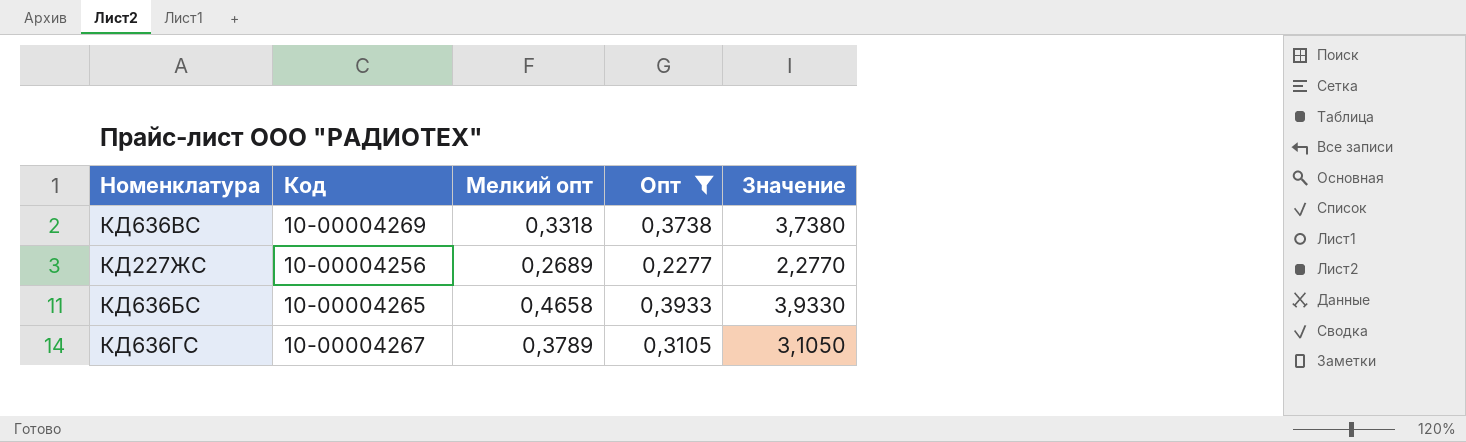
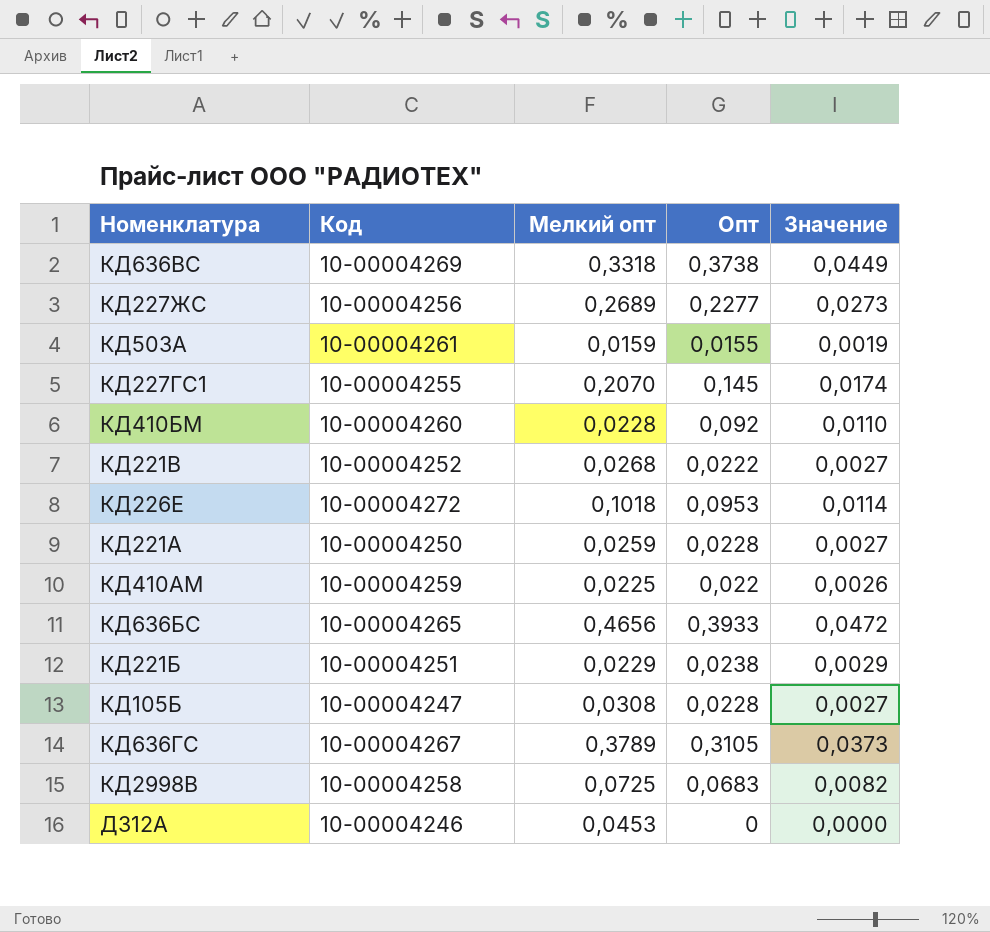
filter: Опт >= 0,2277 -> none
column Значение | formula: [Опт] * 10 -> [Опт] * 0,12
КД636БС | Мелкий опт: 0,4658 -> 0,4656

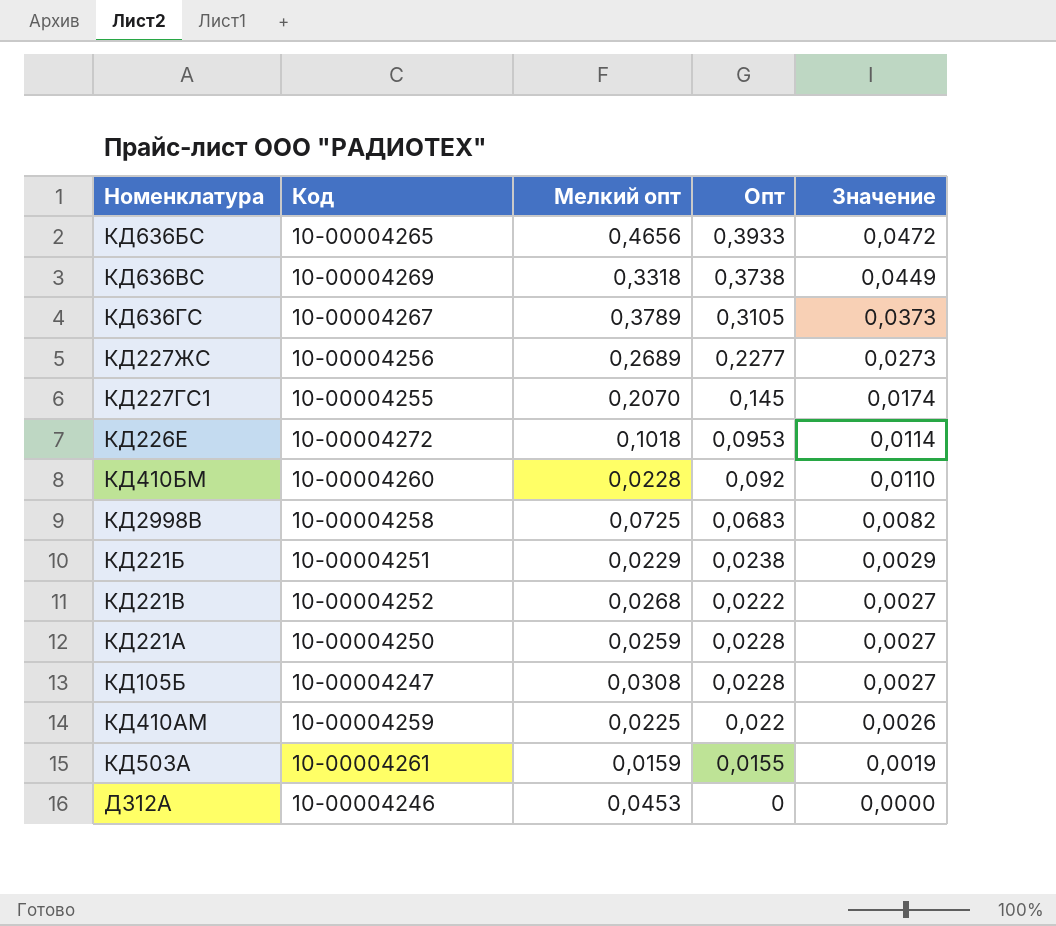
row order: none -> Значение descending

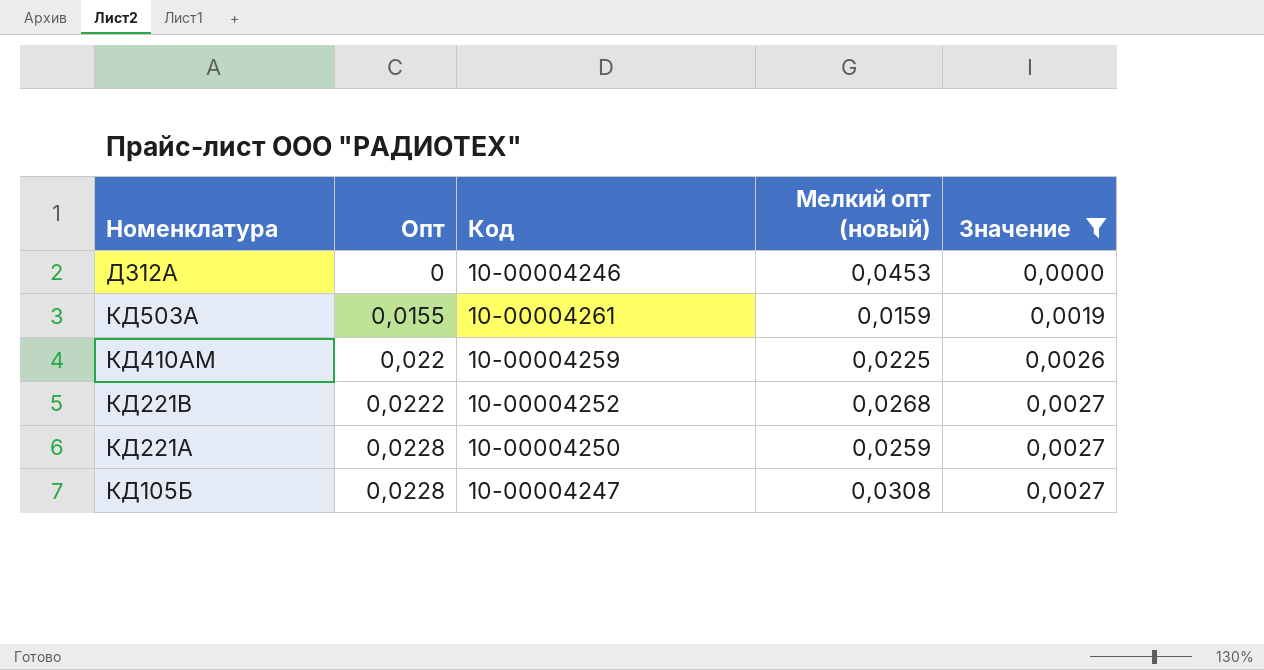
filter: none -> Значение <= 0,0027
row order: Значение descending -> Опт ascending
column Опт | position: 4 -> 2
column name: Мелкий опт -> Мелкий опт (новый)

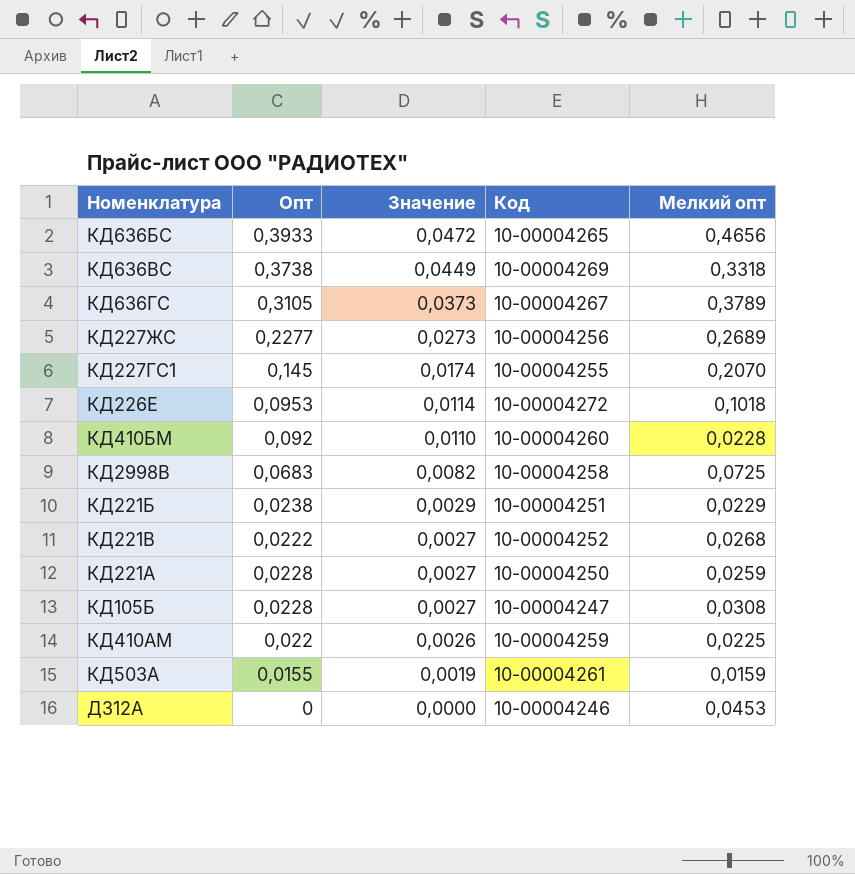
filter: Значение <= 0,0027 -> none
row order: Опт ascending -> Значение descending
column Значение | position: 5 -> 3
column name: Мелкий опт (новый) -> Мелкий опт

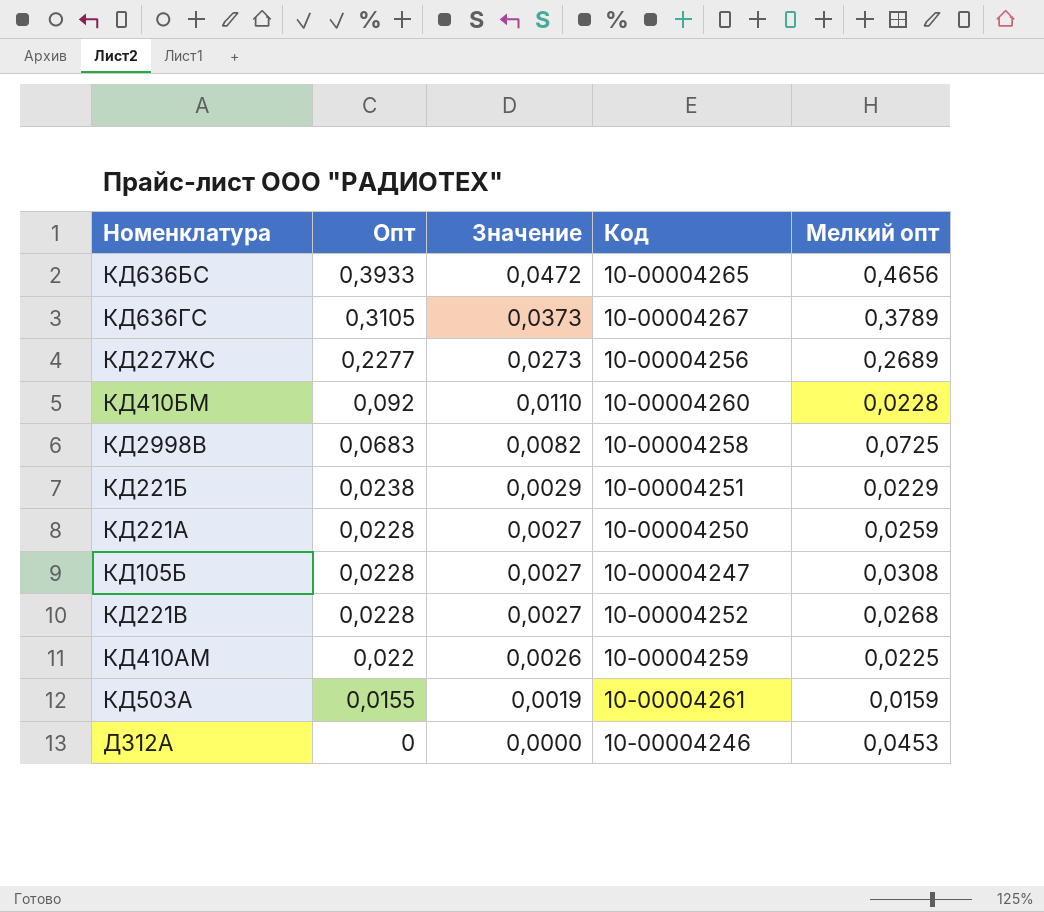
row order: Значение descending -> Опт descending
row КД636ВС: 0,3738 | 0,0449 | 10-00004269 | 0,3318 -> none
row КД227ГС1: 0,145 | 0,0174 | 10-00004255 | 0,2070 -> none
row КД226Е: 0,0953 | 0,0114 | 10-00004272 | 0,1018 -> none
КД221В | Опт: 0,0222 -> 0,0228

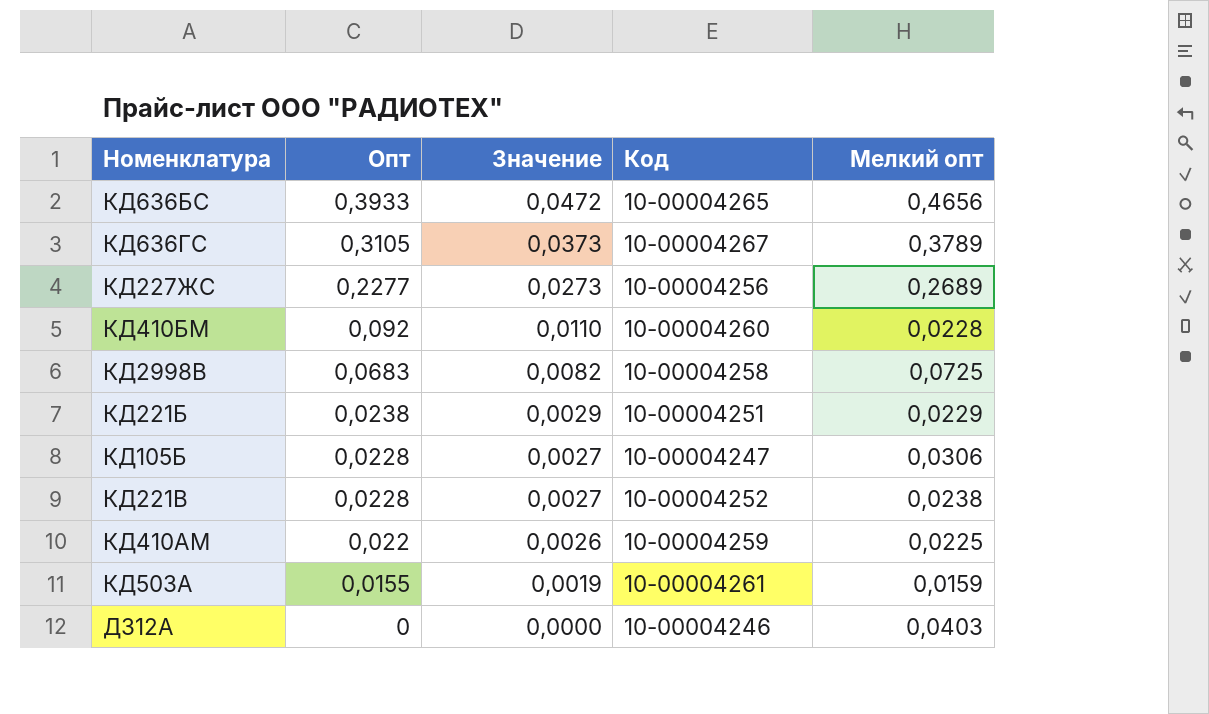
row КД221А: 0,0228 | 0,0027 | 10-00004250 | 0,0259 -> none
КД105Б | Мелкий опт: 0,0308 -> 0,0306
КД221В | Мелкий опт: 0,0268 -> 0,0238
Д312А | Мелкий опт: 0,0453 -> 0,0403

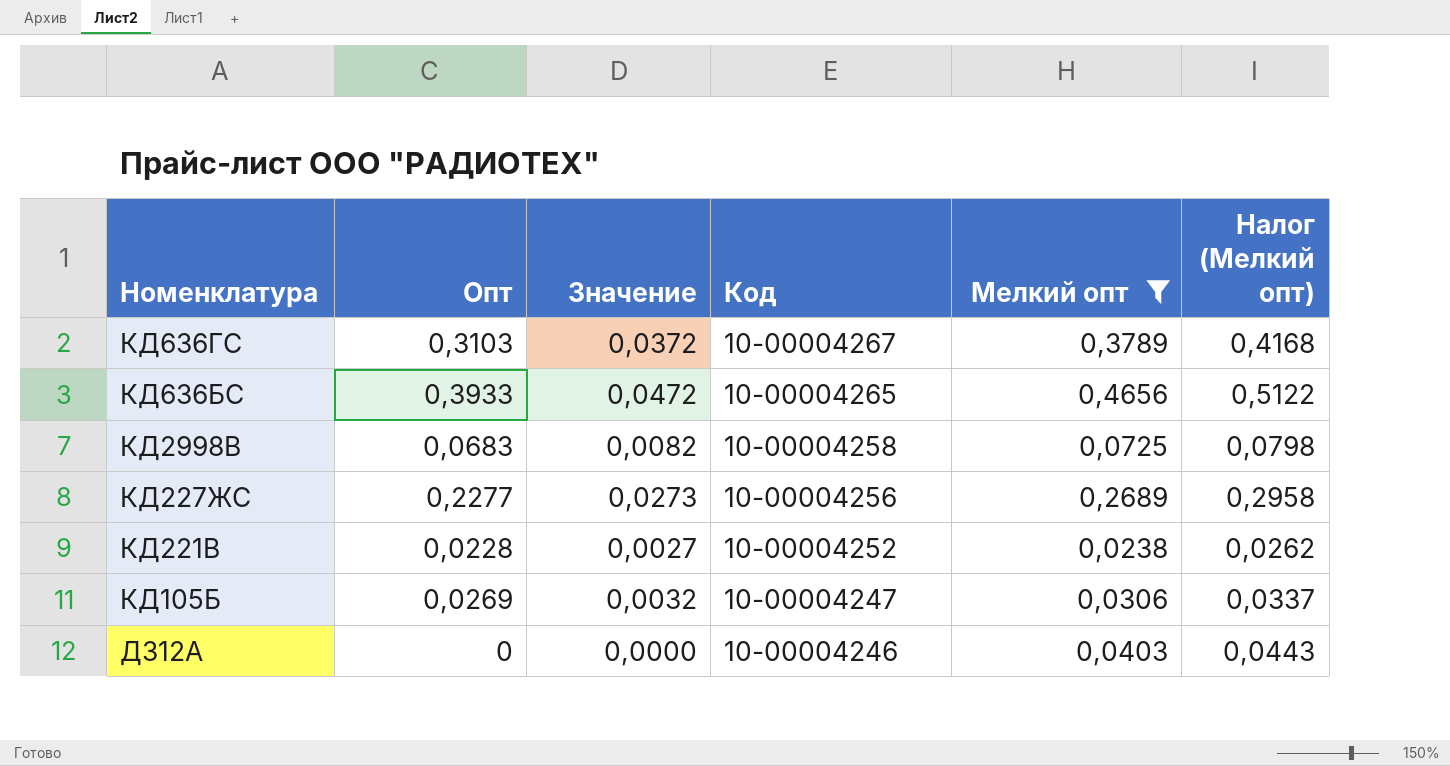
filter: none -> Мелкий опт >= 0,0238
row order: Опт descending -> Код descending
column Налог (Мелкий опт) | formula: none -> [Мелкий опт] * 1,1
КД636ГС | Опт: 0,3105 -> 0,3103
КД636ГС | Значение: 0,0373 -> 0,0372
КД105Б | Опт: 0,0228 -> 0,0269
КД105Б | Значение: 0,0027 -> 0,0032

